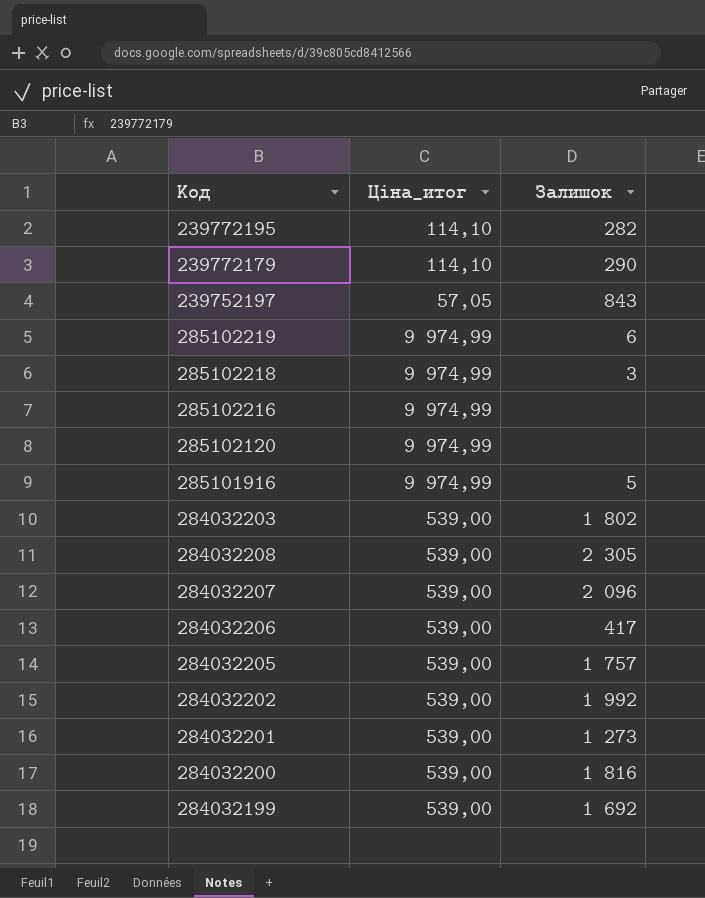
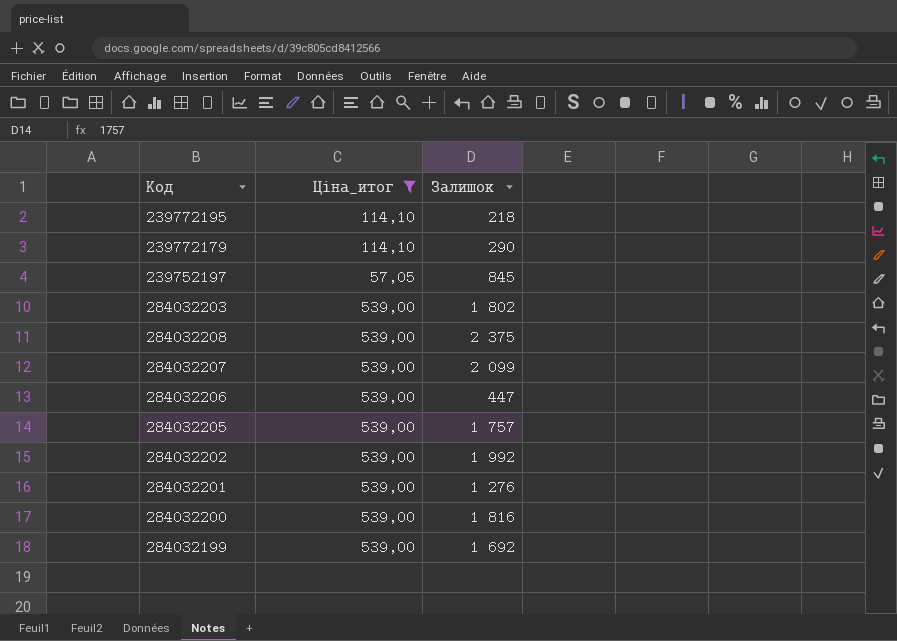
filter: none -> Ціна_итог != 9 974,99
239772195 | Залишок: 282 -> 218
239752197 | Залишок: 843 -> 845
284032208 | Залишок: 2 305 -> 2 375
284032207 | Залишок: 2 096 -> 2 099
284032206 | Залишок: 417 -> 447
284032201 | Залишок: 1 273 -> 1 276

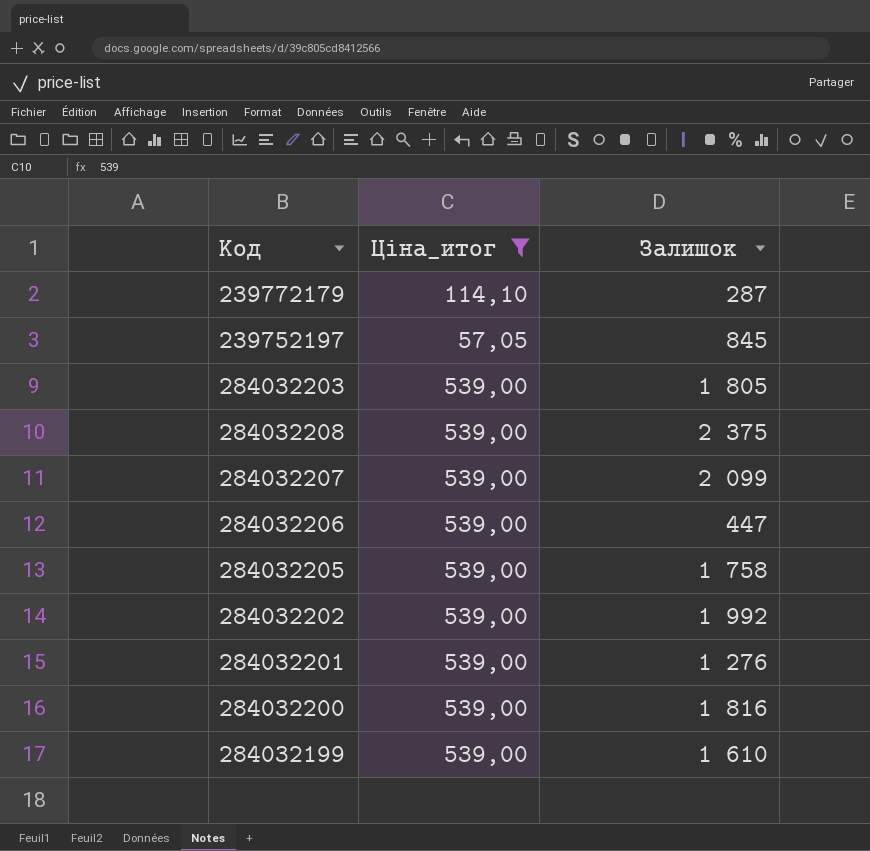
row 239772195: 114,10 | 218 -> none
239772179 | Залишок: 290 -> 287
284032203 | Залишок: 1 802 -> 1 805
284032205 | Залишок: 1 757 -> 1 758
284032199 | Залишок: 1 692 -> 1 610

